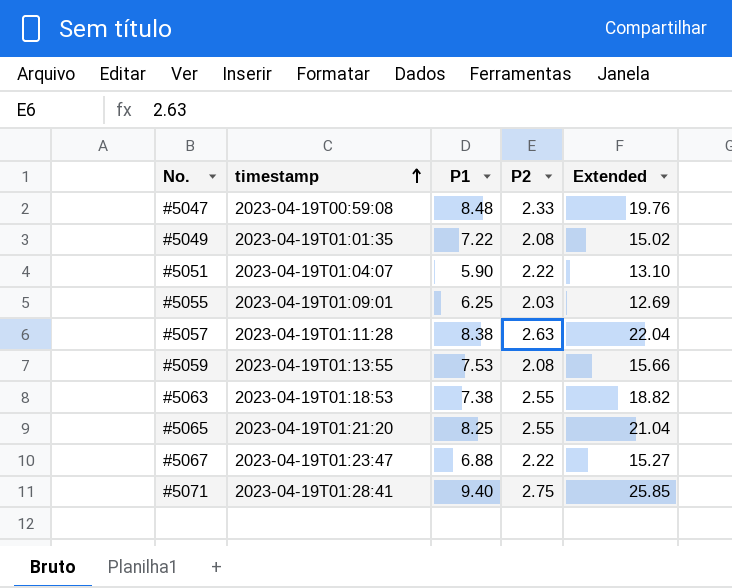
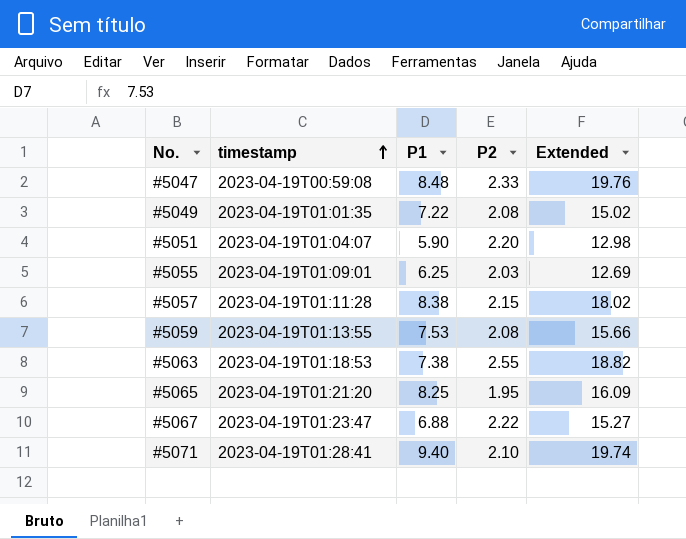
#5051 | P2: 2.22 -> 2.20
#5051 | Extended: 13.10 -> 12.98
#5057 | P2: 2.63 -> 2.15
#5057 | Extended: 22.04 -> 18.02
#5065 | P2: 2.55 -> 1.95
#5065 | Extended: 21.04 -> 16.09
#5071 | P2: 2.75 -> 2.10
#5071 | Extended: 25.85 -> 19.74

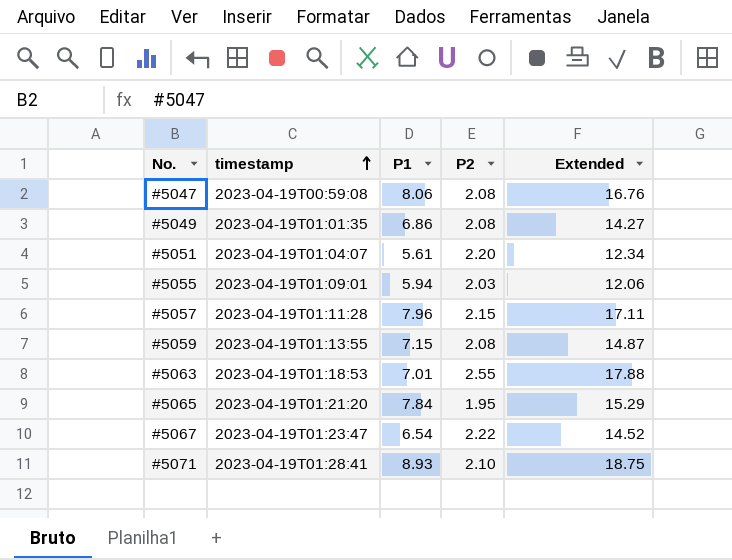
#5047 | P1: 8.48 -> 8.06
#5047 | P2: 2.33 -> 2.08
#5047 | Extended: 19.76 -> 16.76
#5049 | P1: 7.22 -> 6.86
#5049 | Extended: 15.02 -> 14.27
#5051 | P1: 5.90 -> 5.61
#5051 | Extended: 12.98 -> 12.34
#5055 | P1: 6.25 -> 5.94
#5055 | Extended: 12.69 -> 12.06
#5057 | P1: 8.38 -> 7.96
#5057 | Extended: 18.02 -> 17.11
#5059 | P1: 7.53 -> 7.15
#5059 | Extended: 15.66 -> 14.87
#5063 | P1: 7.38 -> 7.01
#5063 | Extended: 18.82 -> 17.88
#5065 | P1: 8.25 -> 7.84
#5065 | Extended: 16.09 -> 15.29
#5067 | P1: 6.88 -> 6.54
#5067 | Extended: 15.27 -> 14.52
#5071 | P1: 9.40 -> 8.93
#5071 | Extended: 19.74 -> 18.75

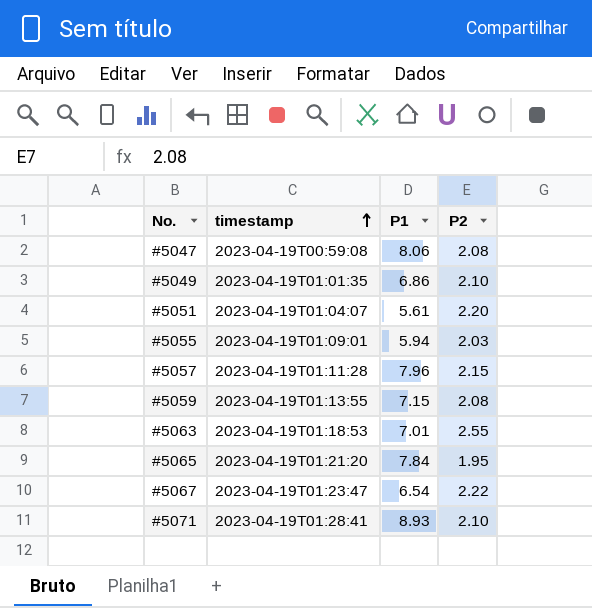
column Extended | formula: [P1] * [P2] -> none
#5049 | P2: 2.08 -> 2.10

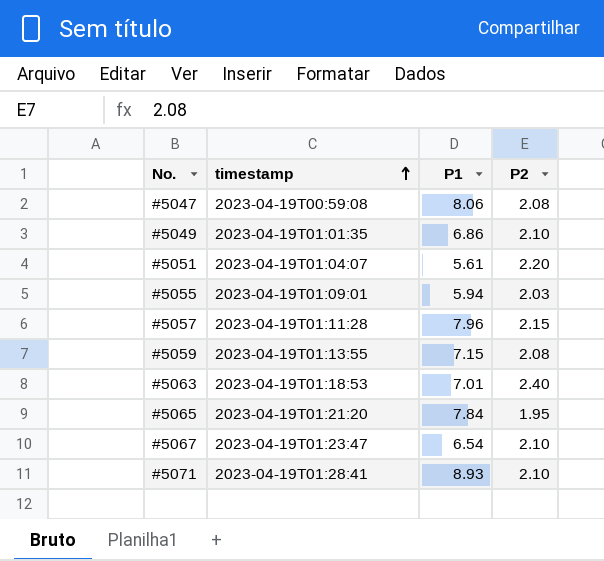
#5063 | P2: 2.55 -> 2.40
#5067 | P2: 2.22 -> 2.10

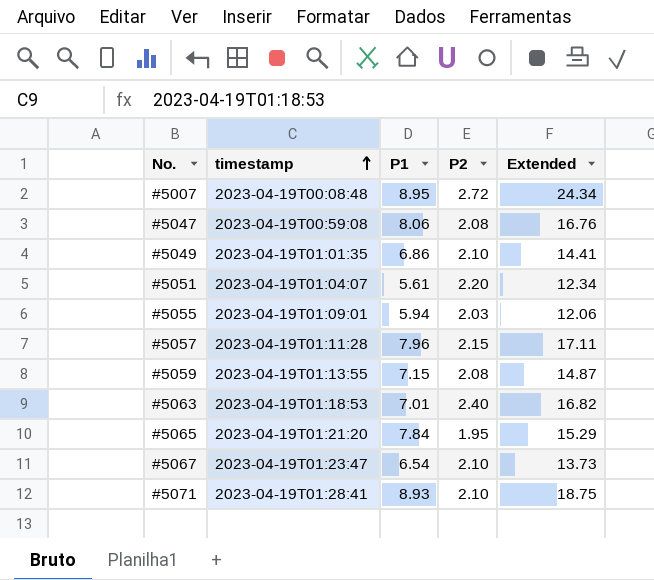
column Extended | formula: none -> [P1] * [P2]
row #5007: none -> 2023-04-19T00:08:48 | 8.95 | 2.72 | 24.34

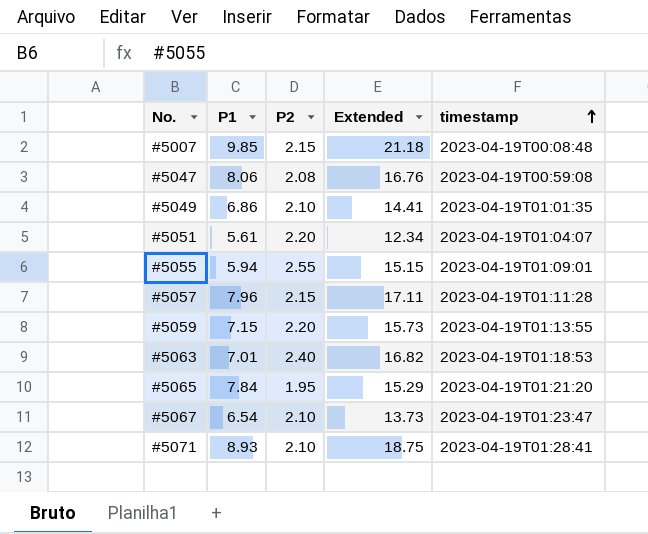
column timestamp | position: 2 -> 5
#5007 | P1: 8.95 -> 9.85
#5007 | P2: 2.72 -> 2.15
#5007 | Extended: 24.34 -> 21.18
#5055 | P2: 2.03 -> 2.55
#5055 | Extended: 12.06 -> 15.15
#5059 | P2: 2.08 -> 2.20
#5059 | Extended: 14.87 -> 15.73

